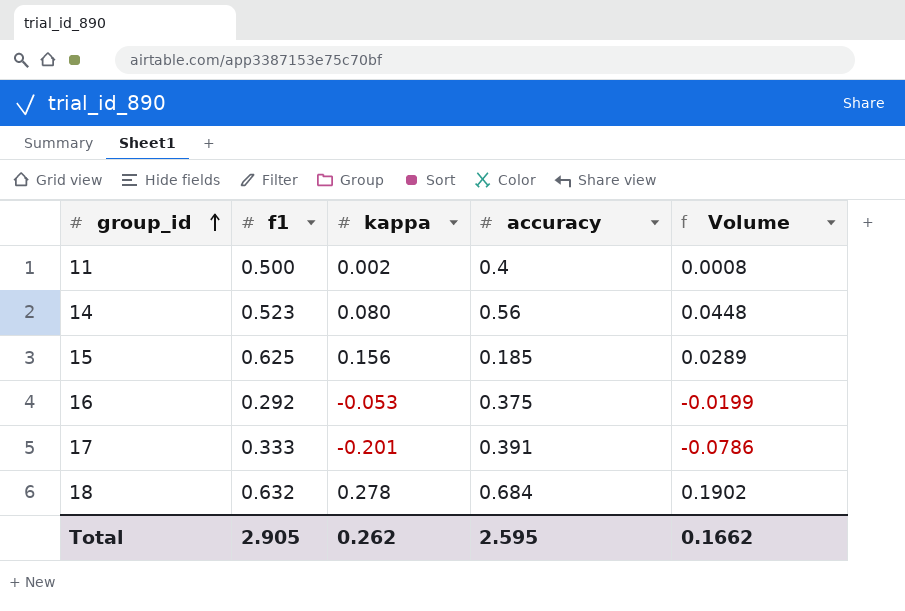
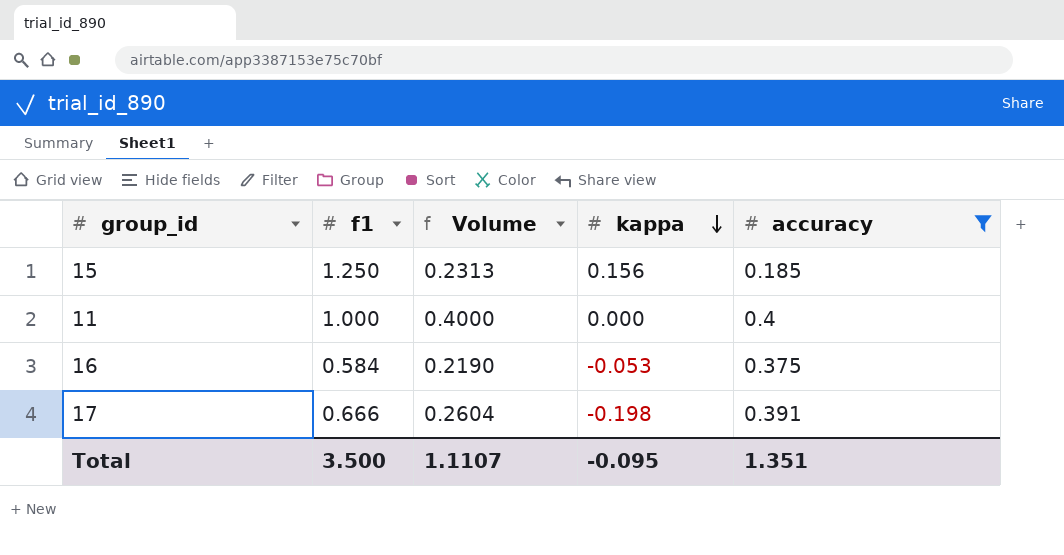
filter: none -> accuracy <= 0.4
row order: group_id ascending -> kappa descending
column Volume | formula: [kappa] * [accuracy] -> [f1] * [accuracy]
column Volume | position: 5 -> 3
15 | f1: 0.625 -> 1.250
11 | f1: 0.500 -> 1.000
11 | kappa: 0.002 -> 0.000
16 | f1: 0.292 -> 0.584
17 | f1: 0.333 -> 0.666
17 | kappa: -0.201 -> -0.198
Total | f1: 2.905 -> 3.500
Total | Volume: 0.1662 -> 1.1107
Total | kappa: 0.262 -> -0.095
Total | accuracy: 2.595 -> 1.351

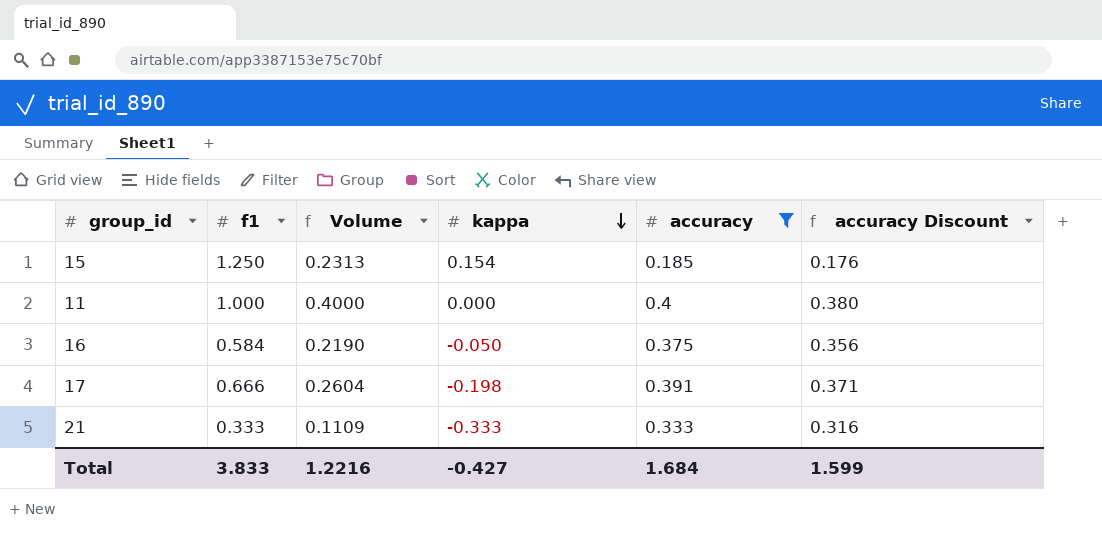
column accuracy Discount | formula: none -> [accuracy] * 0.95
15 | kappa: 0.156 -> 0.154
16 | kappa: -0.053 -> -0.050
row 21: none -> 0.333 | 0.1109 | -0.333 | 0.333 | 0.316
Total | f1: 3.500 -> 3.833
Total | Volume: 1.1107 -> 1.2216
Total | kappa: -0.095 -> -0.427
Total | accuracy: 1.351 -> 1.684

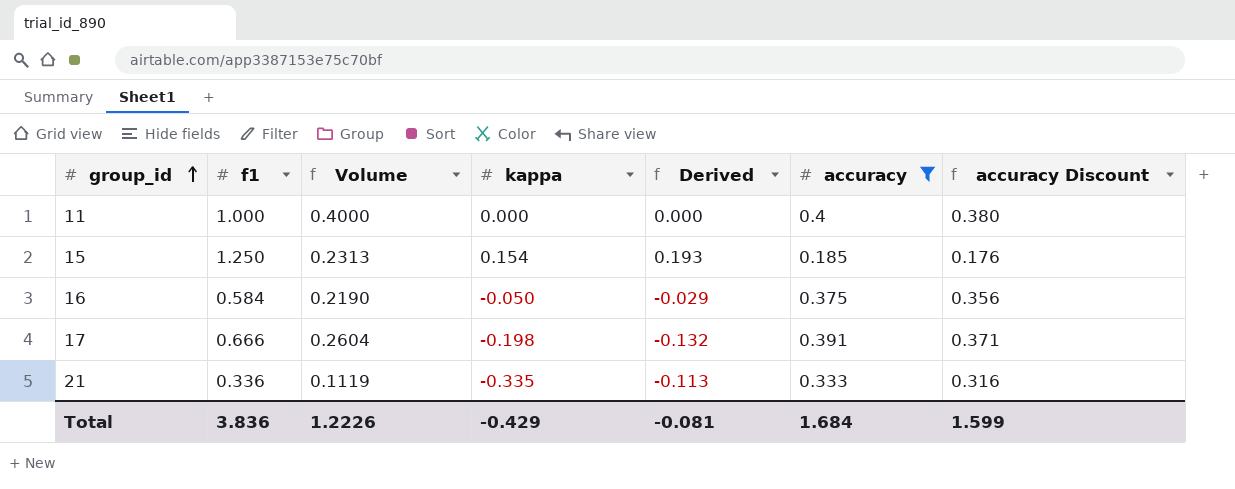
row order: kappa descending -> group_id ascending
column Derived | formula: none -> [f1] * [kappa]
21 | f1: 0.333 -> 0.336
21 | Volume: 0.1109 -> 0.1119
21 | kappa: -0.333 -> -0.335
Total | f1: 3.833 -> 3.836
Total | Volume: 1.2216 -> 1.2226
Total | kappa: -0.427 -> -0.429

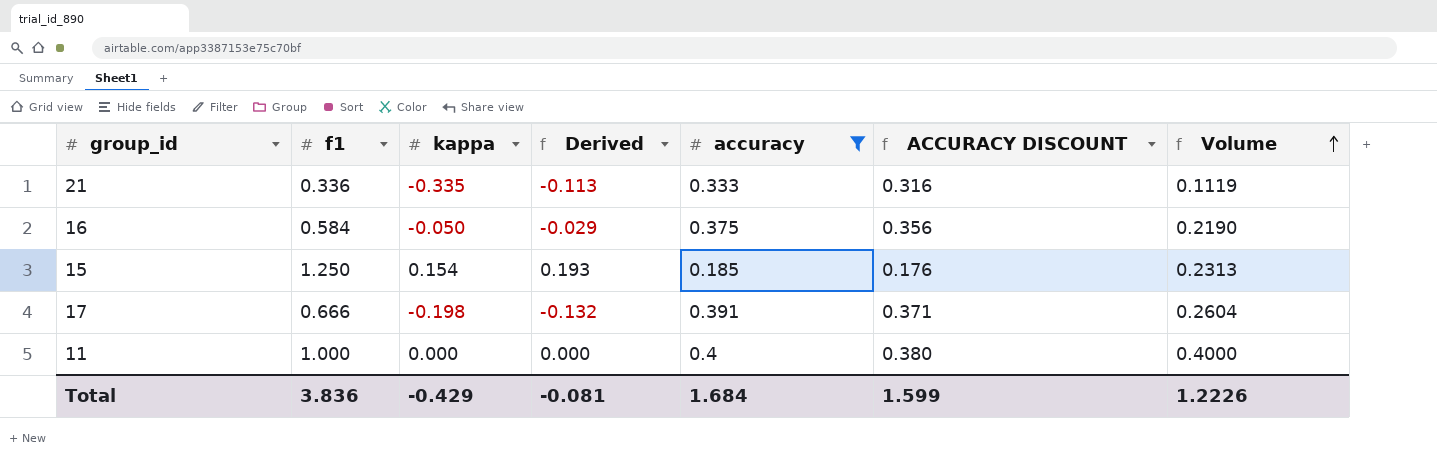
row order: group_id ascending -> Volume ascending
column name: accuracy Discount -> ACCURACY DISCOUNT
column Volume | position: 3 -> 7

